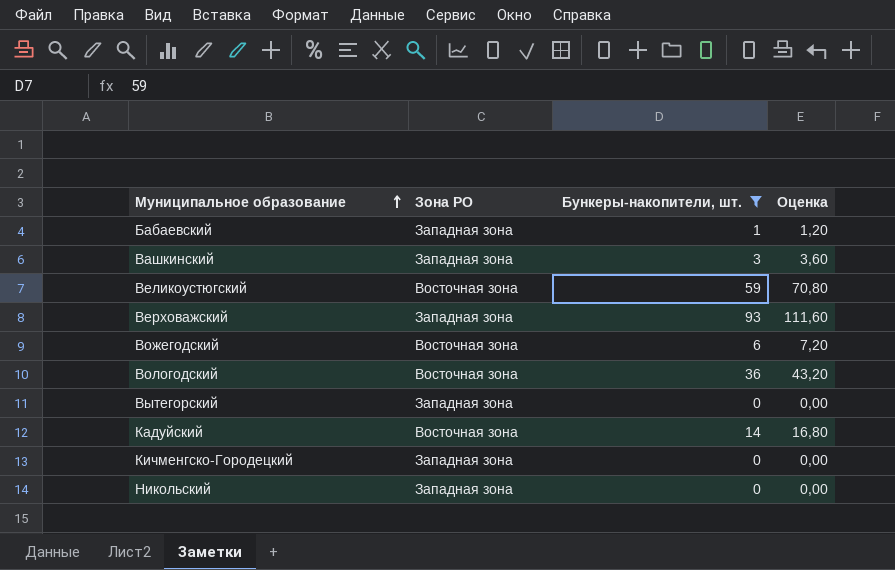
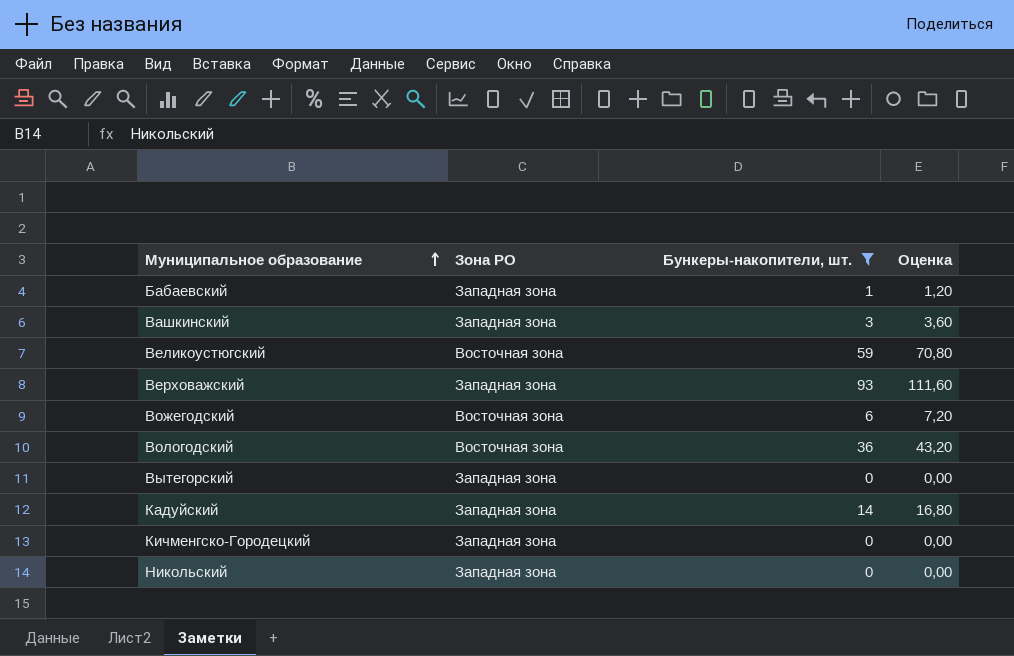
Кадуйский | Зона РО: Восточная зона -> Западная зона

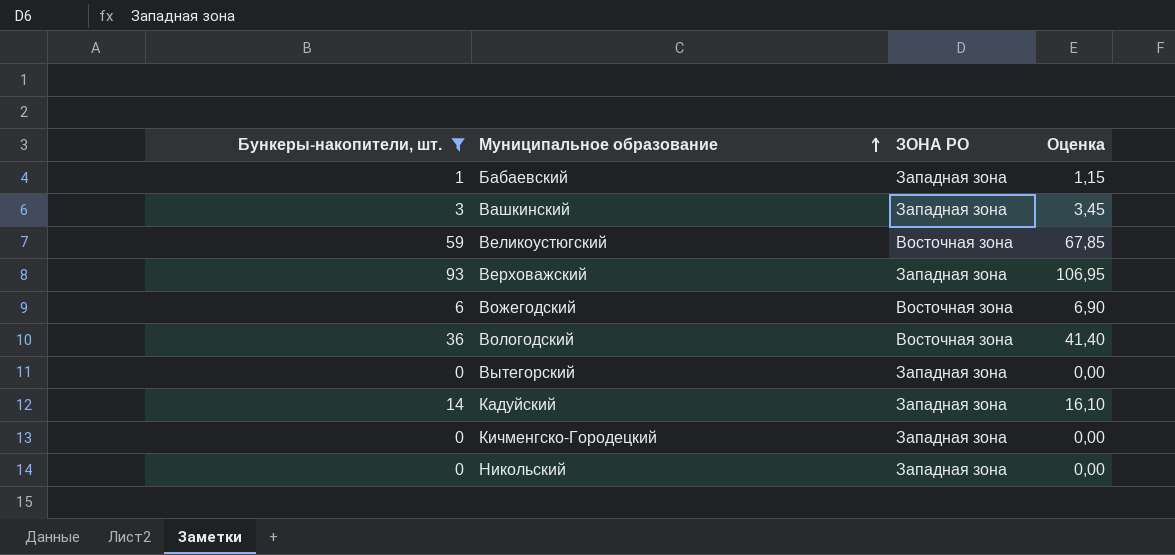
column Бункеры-накопители, шт. | position: 3 -> 1
column name: Зона РО -> ЗОНА РО
column Оценка | formula: [Бункеры-накопители, шт.] * 1,2 -> [Бункеры-накопители, шт.] * 1,15

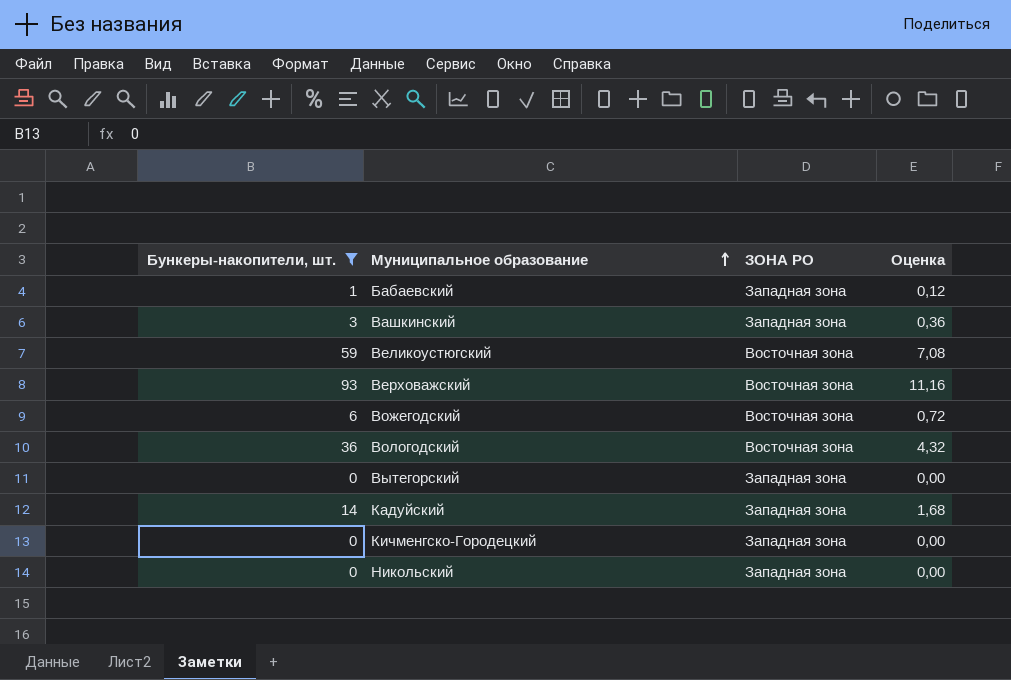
column Оценка | formula: [Бункеры-накопители, шт.] * 1,15 -> [Бункеры-накопители, шт.] * 0,12
Верховажский | ЗОНА РО: Западная зона -> Восточная зона

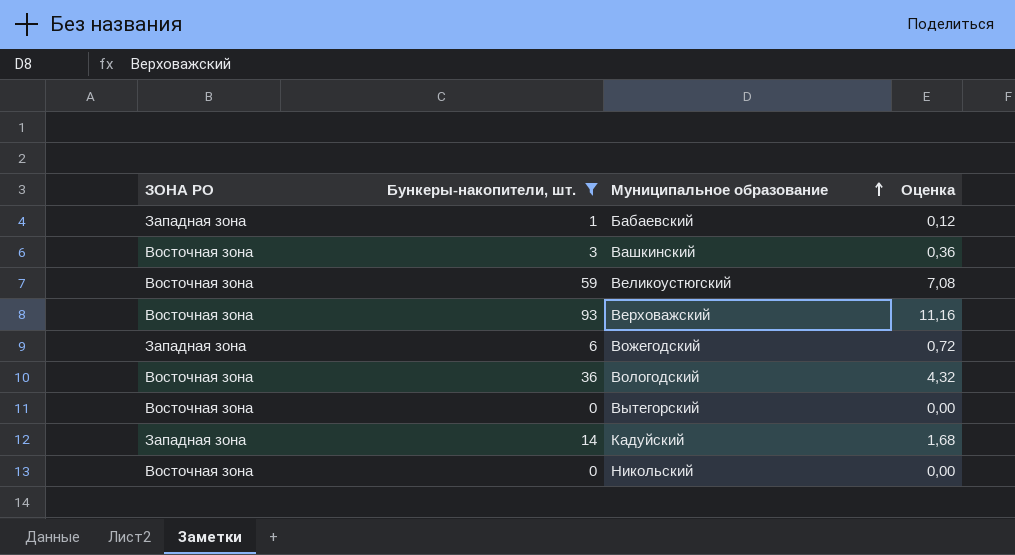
column ЗОНА РО | position: 3 -> 1
row Кичменгско-Городецкий: 0 | Западная зона | 0,00 -> none
Вашкинский | ЗОНА РО: Западная зона -> Восточная зона
Вожегодский | ЗОНА РО: Восточная зона -> Западная зона
Вытегорский | ЗОНА РО: Западная зона -> Восточная зона
Никольский | ЗОНА РО: Западная зона -> Восточная зона

